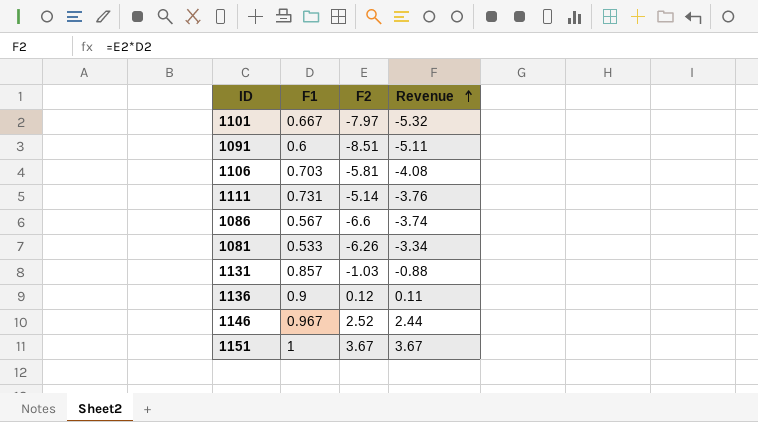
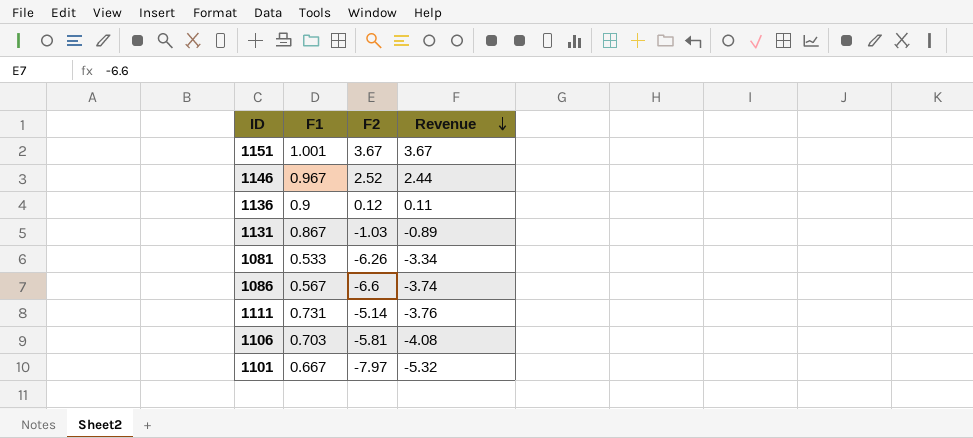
row order: Revenue ascending -> Revenue descending
row 1091: 0.6 | -8.51 | -5.11 -> none
1151 | F1: 1 -> 1.001
1131 | F1: 0.857 -> 0.867
1131 | Revenue: -0.88 -> -0.89

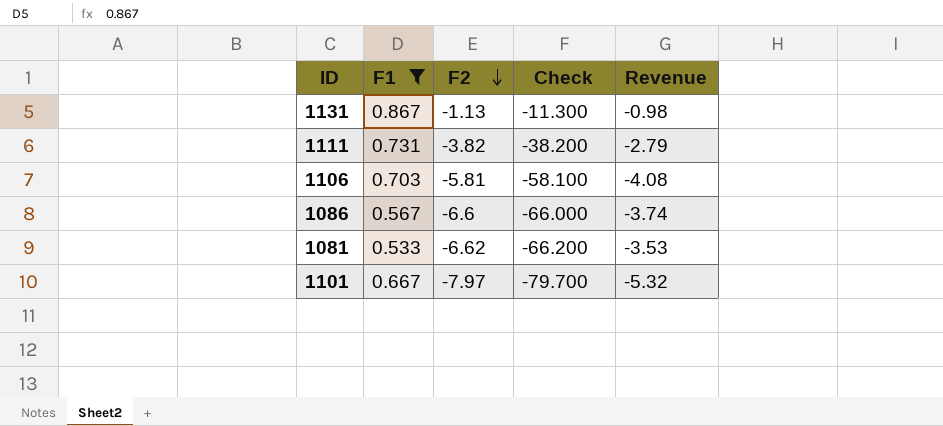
filter: none -> F1 <= 0.867
row order: Revenue descending -> F2 descending
column Check | formula: none -> [F2] * 10
1131 | F2: -1.03 -> -1.13
1131 | Revenue: -0.89 -> -0.98
1111 | F2: -5.14 -> -3.82
1111 | Revenue: -3.76 -> -2.79
1081 | F2: -6.26 -> -6.62
1081 | Revenue: -3.34 -> -3.53

